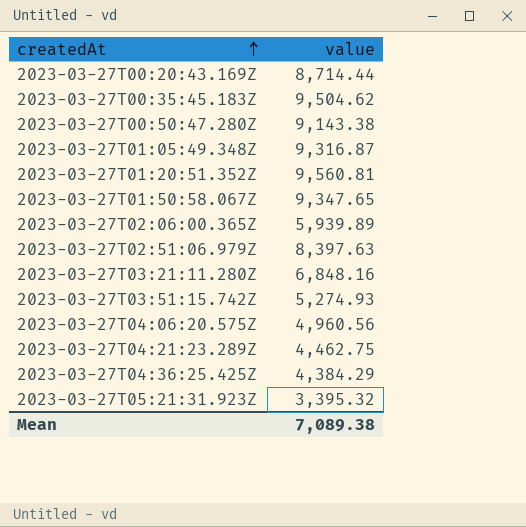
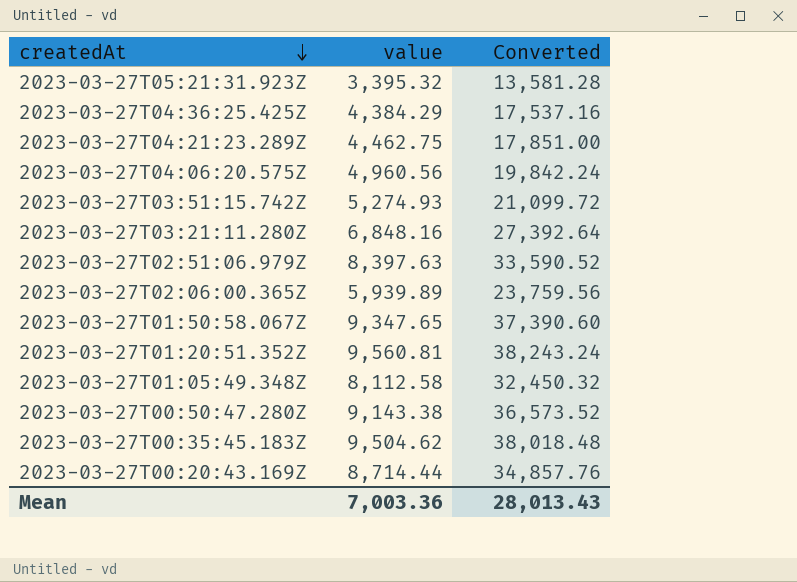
row order: createdAt ascending -> createdAt descending
column Converted | formula: none -> [value] * 4
2023-03-27T01:05:49.348Z | value: 9,316.87 -> 8,112.58
Mean | value: 7,089.38 -> 7,003.36

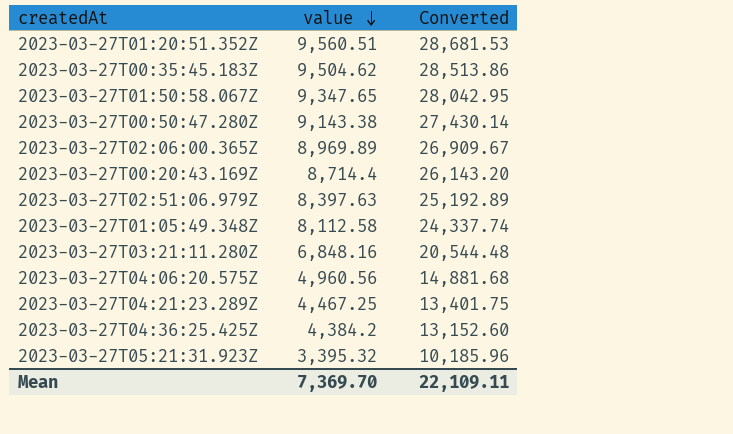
row order: createdAt descending -> value descending
column Converted | formula: [value] * 4 -> [value] * 3
row 2023-03-27T03:51:15.742Z: 5,274.93 | 21,099.72 -> none
2023-03-27T01:20:51.352Z | value: 9,560.81 -> 9,560.51
2023-03-27T02:06:00.365Z | value: 5,939.89 -> 8,969.89
2023-03-27T00:20:43.169Z | value: 8,714.44 -> 8,714.4
2023-03-27T04:21:23.289Z | value: 4,462.75 -> 4,467.25
2023-03-27T04:36:25.425Z | value: 4,384.29 -> 4,384.2
Mean | value: 7,003.36 -> 7,369.70
Mean | Converted: 28,013.43 -> 22,109.11

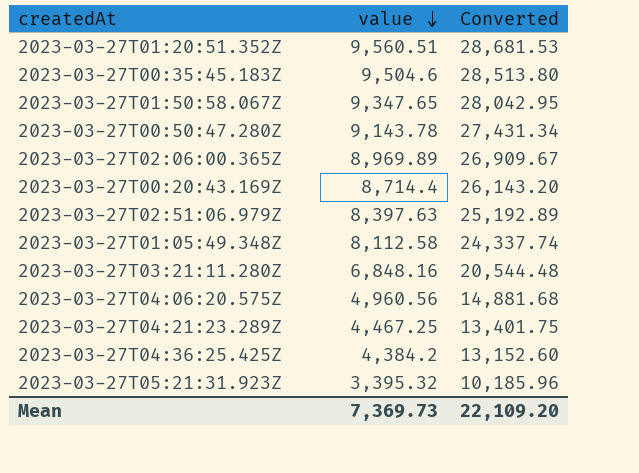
2023-03-27T00:35:45.183Z | value: 9,504.62 -> 9,504.6
2023-03-27T00:35:45.183Z | Converted: 28,513.86 -> 28,513.80
2023-03-27T00:50:47.280Z | value: 9,143.38 -> 9,143.78
2023-03-27T00:50:47.280Z | Converted: 27,430.14 -> 27,431.34
Mean | value: 7,369.70 -> 7,369.73
Mean | Converted: 22,109.11 -> 22,109.20

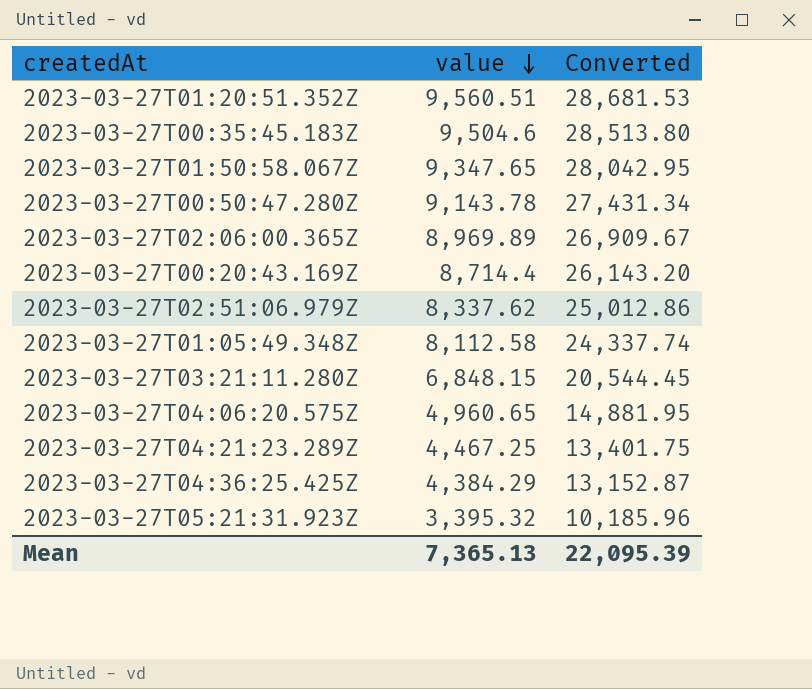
2023-03-27T02:51:06.979Z | value: 8,397.63 -> 8,337.62
2023-03-27T02:51:06.979Z | Converted: 25,192.89 -> 25,012.86
2023-03-27T03:21:11.280Z | value: 6,848.16 -> 6,848.15
2023-03-27T03:21:11.280Z | Converted: 20,544.48 -> 20,544.45
2023-03-27T04:06:20.575Z | value: 4,960.56 -> 4,960.65
2023-03-27T04:06:20.575Z | Converted: 14,881.68 -> 14,881.95
2023-03-27T04:36:25.425Z | value: 4,384.2 -> 4,384.29
2023-03-27T04:36:25.425Z | Converted: 13,152.60 -> 13,152.87
Mean | value: 7,369.73 -> 7,365.13
Mean | Converted: 22,109.20 -> 22,095.39

